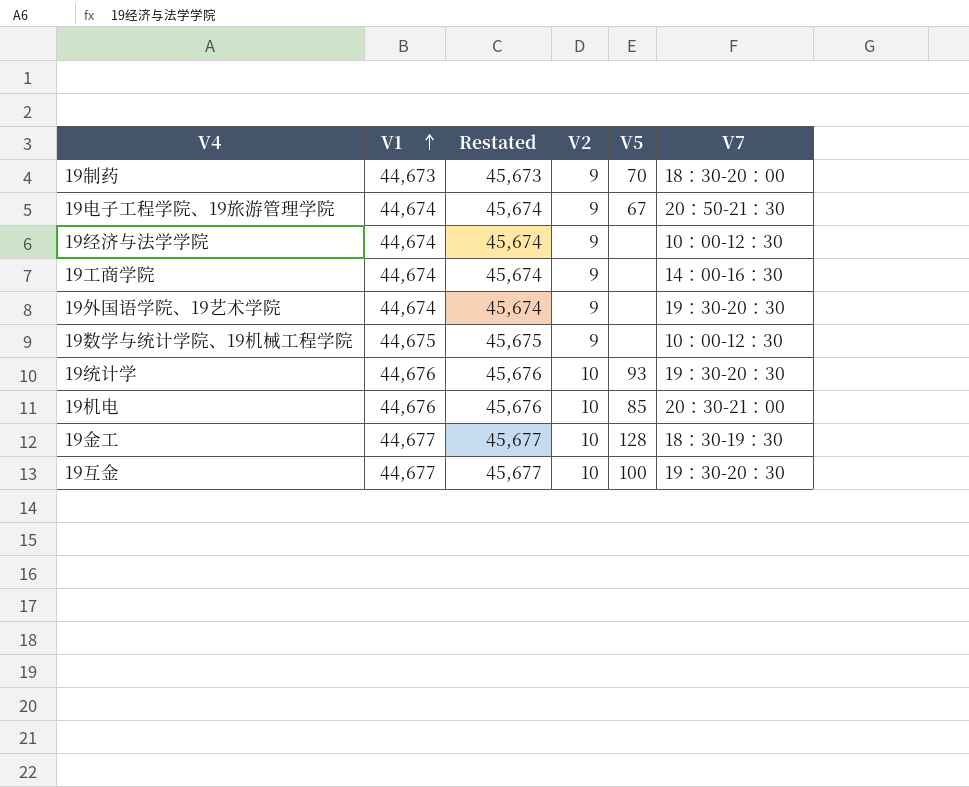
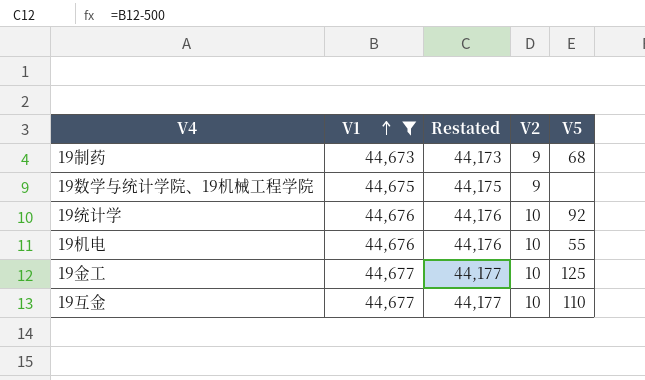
filter: none -> V1 != 44,674
column V7 | position: 6 -> none
column Restated | formula: [V1] + 1000 -> [V1] - 500
19制药 | V5: 70 -> 68
19统计学 | V5: 93 -> 92
19机电 | V5: 85 -> 55
19金工 | V5: 128 -> 125
19互金 | V5: 100 -> 110

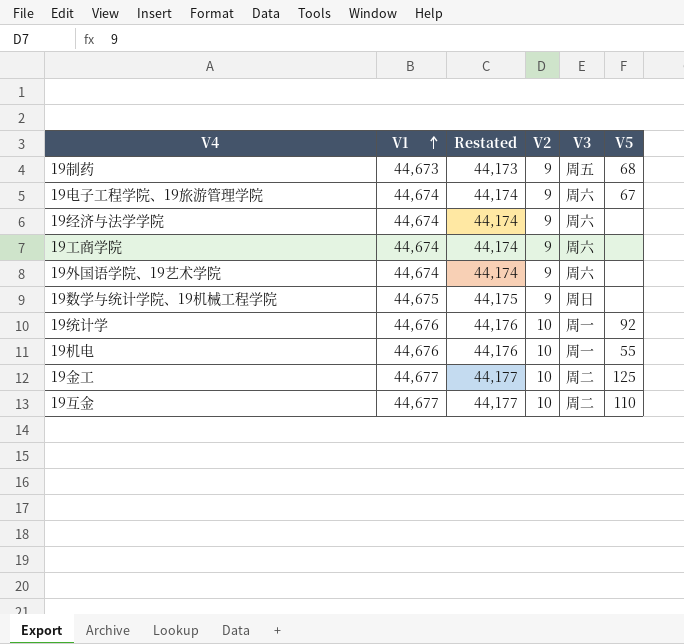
filter: V1 != 44,674 -> none
column V3 | position: none -> 5

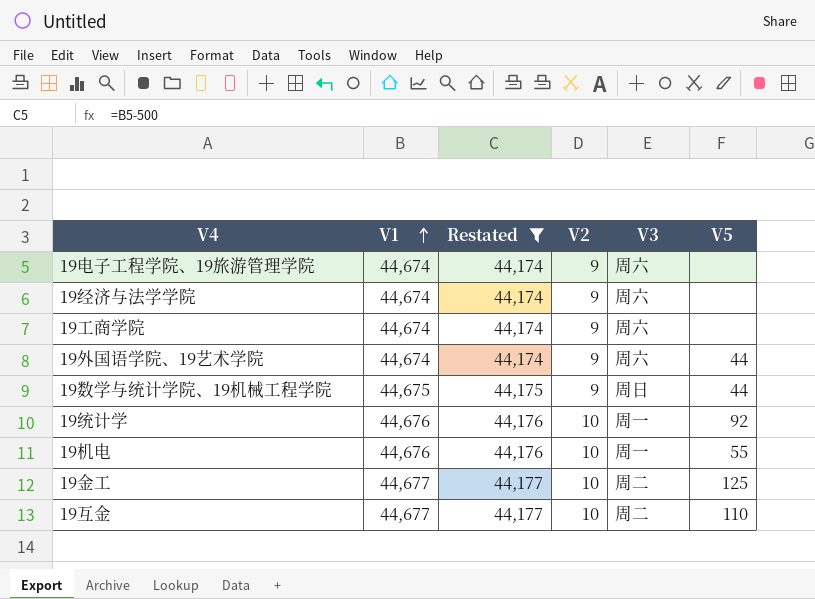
filter: none -> Restated != 44,173
19电子工程学院、19旅游管理学院 | V5: 67 -> none
19外国语学院、19艺术学院 | V5: none -> 44
19数学与统计学院、19机械工程学院 | V5: none -> 44

